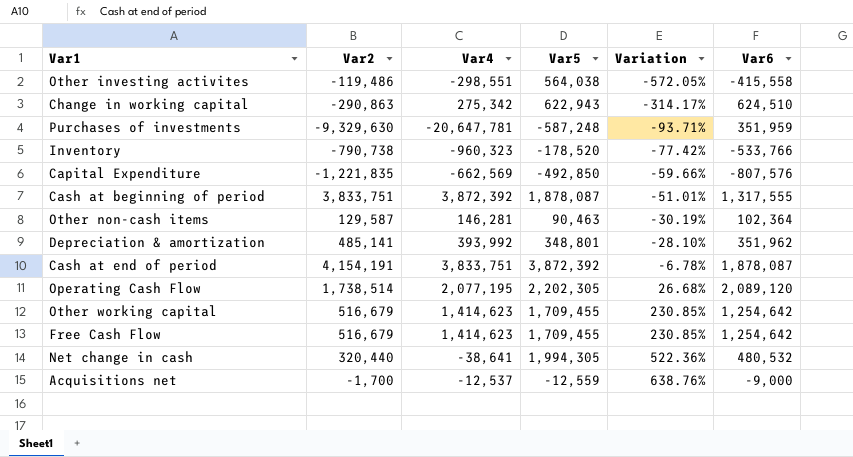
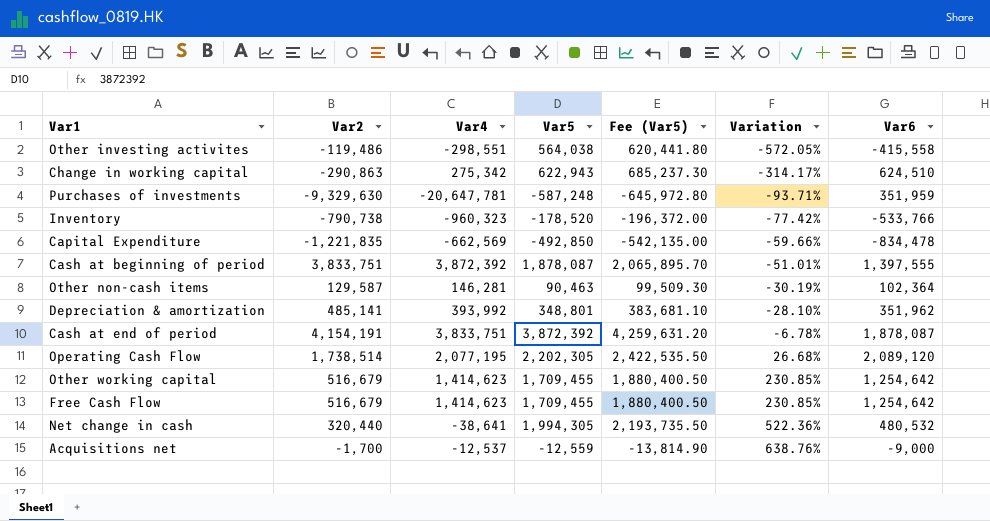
column Fee (Var5) | formula: none -> [Var5] * 1.1
Capital Expenditure | Var6: -807,576 -> -834,478
Cash at beginning of period | Var6: 1,317,555 -> 1,397,555

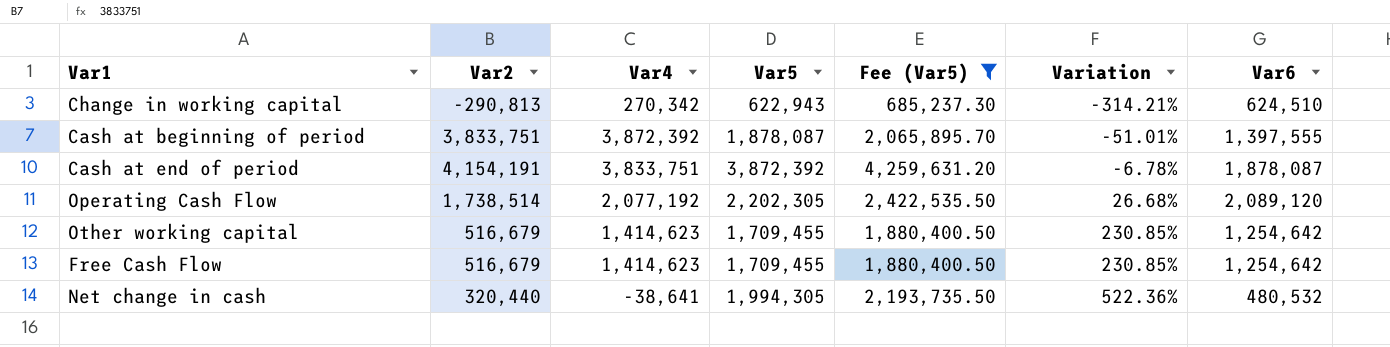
filter: none -> Fee (Var5) >= 685,237.30
Change in working capital | Var2: -290,863 -> -290,813
Change in working capital | Var4: 275,342 -> 270,342
Change in working capital | Variation: -314.17% -> -314.21%
Operating Cash Flow | Var4: 2,077,195 -> 2,077,192

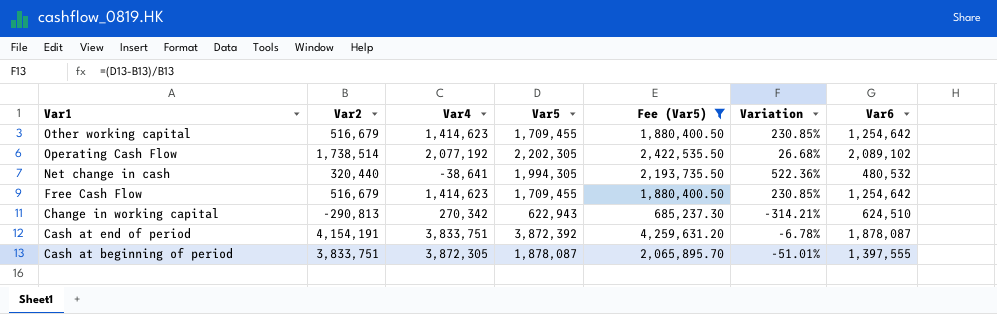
row order: Variation ascending -> Var1 descending
Operating Cash Flow | Var6: 2,089,120 -> 2,089,102
Cash at beginning of period | Var4: 3,872,392 -> 3,872,305

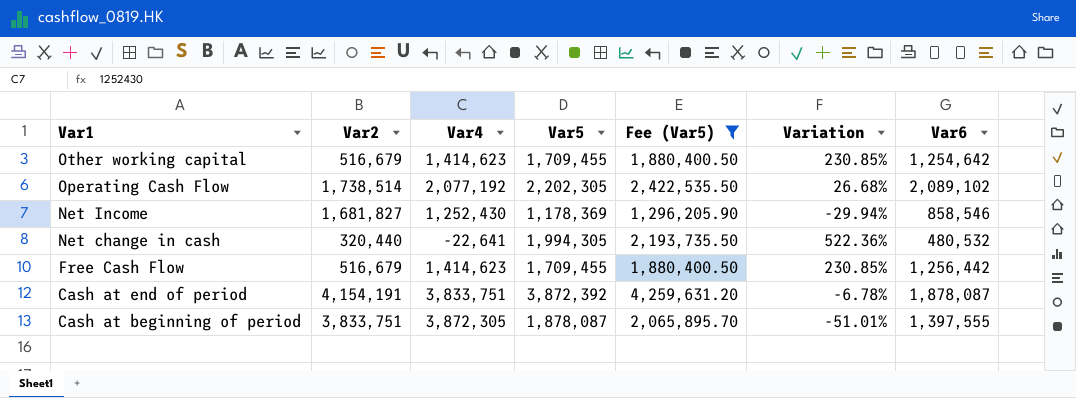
row Change in working capital: -290,813 | 270,342 | 622,943 | 685,237.30 | -314.21% | 624,510 -> none
row Net Income: none -> 1,681,827 | 1,252,430 | 1,178,369 | 1,296,205.90 | -29.94% | 858,546
Net change in cash | Var4: -38,641 -> -22,641
Free Cash Flow | Var6: 1,254,642 -> 1,256,442

